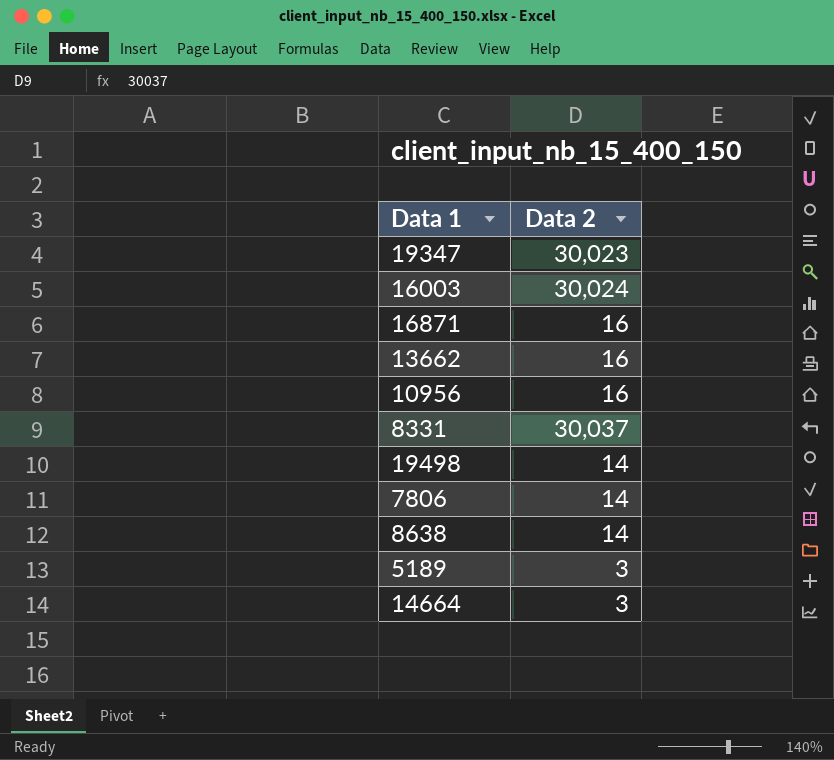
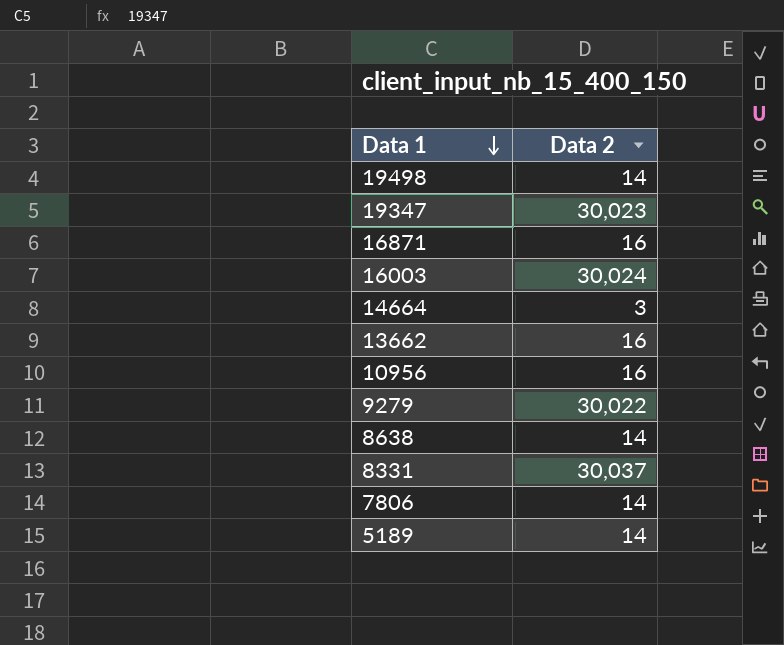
row order: none -> Data 1 descending
row 9279: none -> 30,022
5189 | Data 2: 3 -> 14

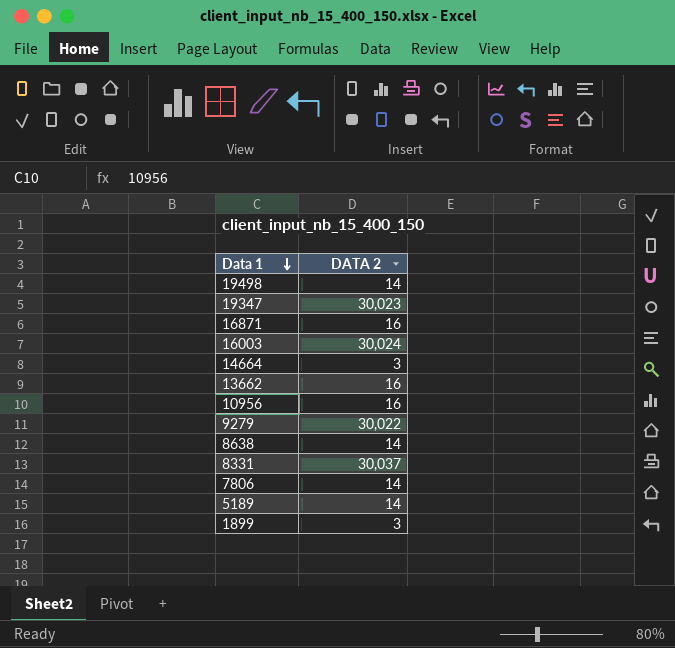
column name: Data 2 -> DATA 2
row 1899: none -> 3

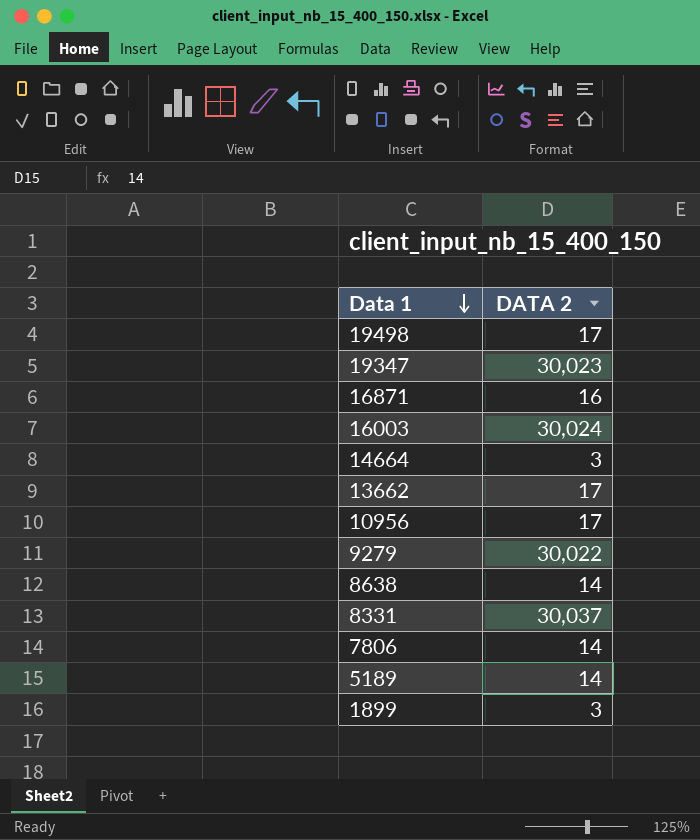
19498 | DATA 2: 14 -> 17
13662 | DATA 2: 16 -> 17
10956 | DATA 2: 16 -> 17

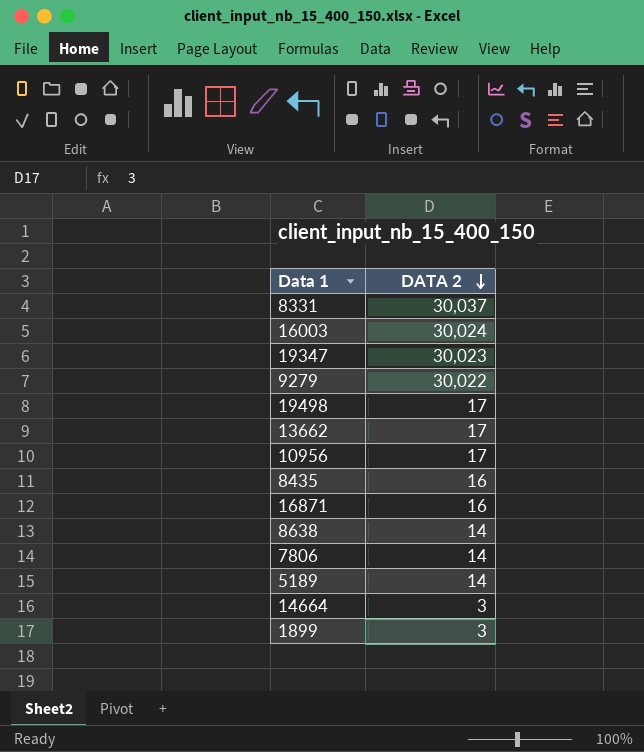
row order: Data 1 descending -> DATA 2 descending
row 8435: none -> 16

